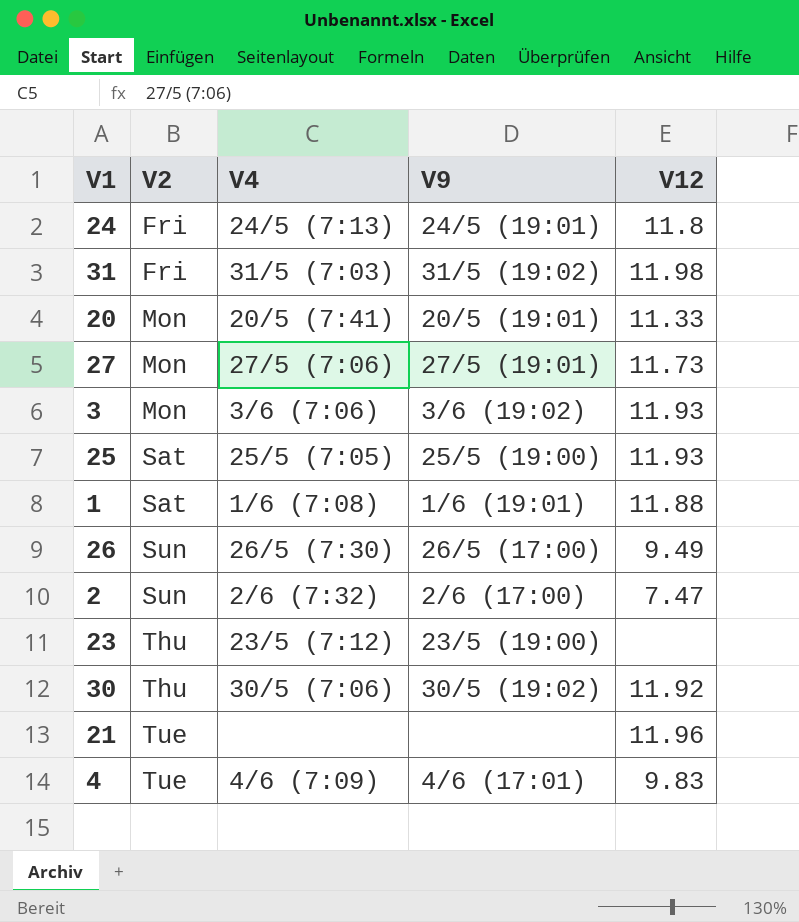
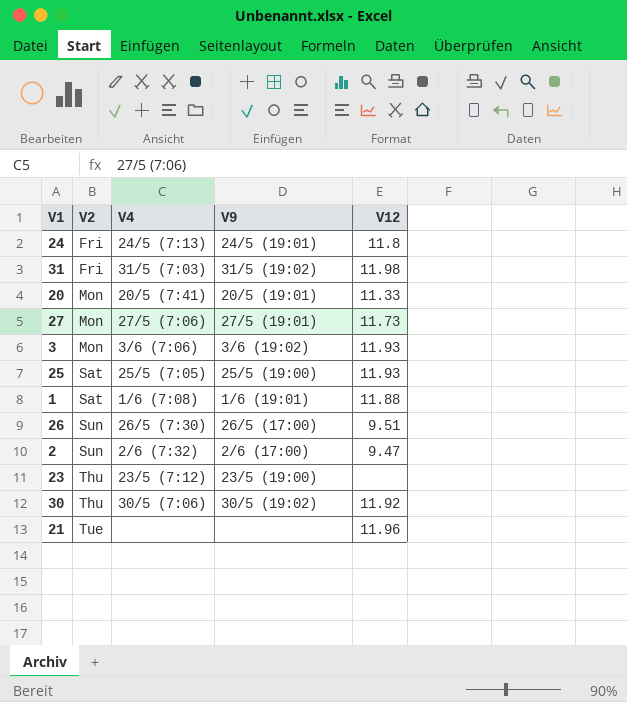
row 4: Tue | 4/6 (7:09) | 4/6 (17:01) | 9.83 -> none
26 | V12: 9.49 -> 9.51
2 | V12: 7.47 -> 9.47

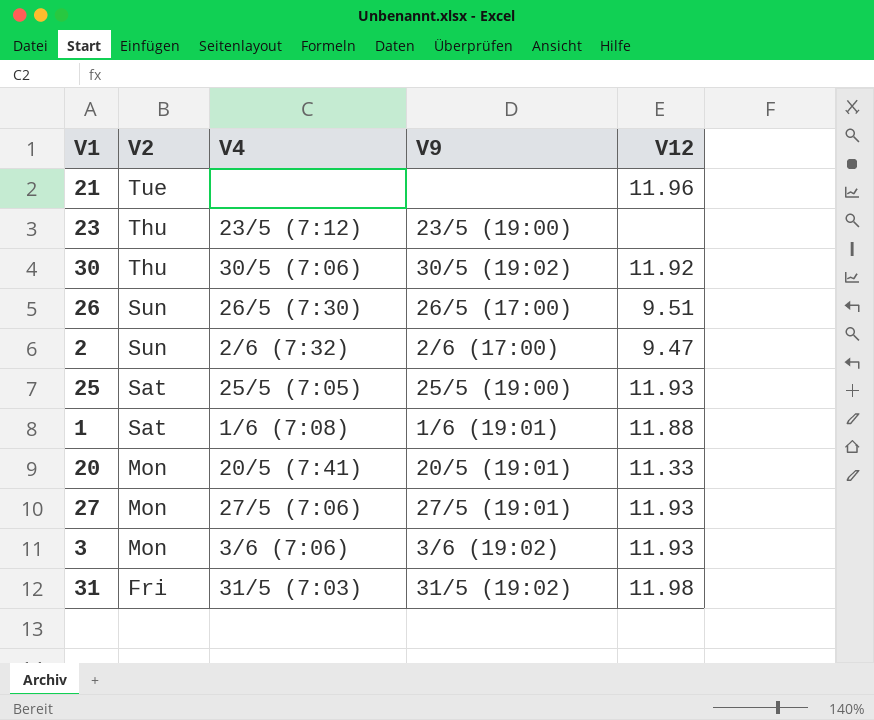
row order: V2 ascending -> V2 descending
row 24: Fri | 24/5 (7:13) | 24/5 (19:01) | 11.8 -> none
27 | V12: 11.73 -> 11.93

